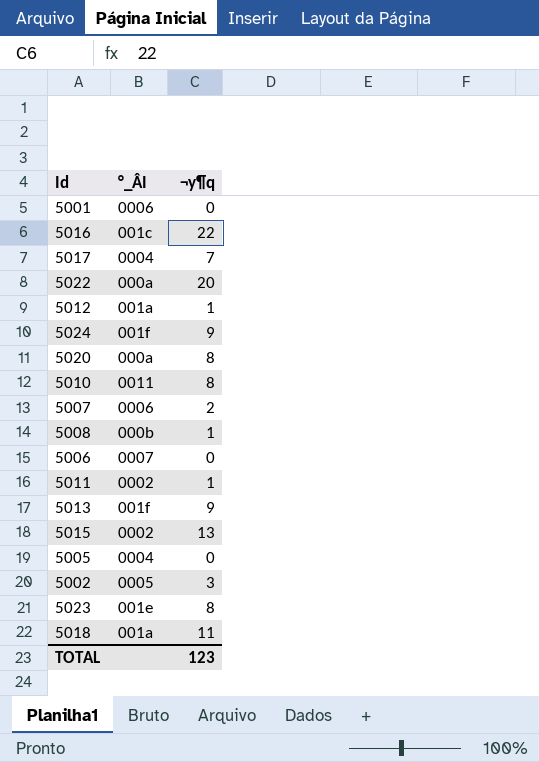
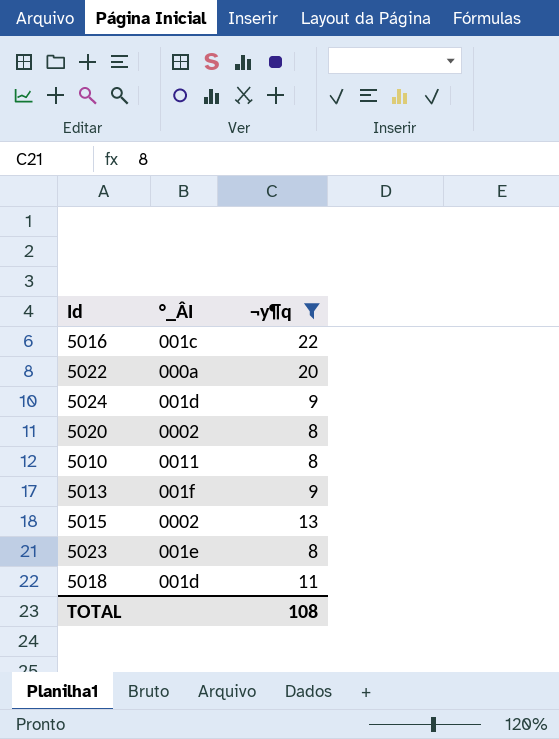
filter: none -> ¬y¶q >= 8
5024 | °_ÂI: 001f -> 001d
5020 | °_ÂI: 000a -> 0002
5018 | °_ÂI: 001a -> 001d
TOTAL | ¬y¶q: 123 -> 108

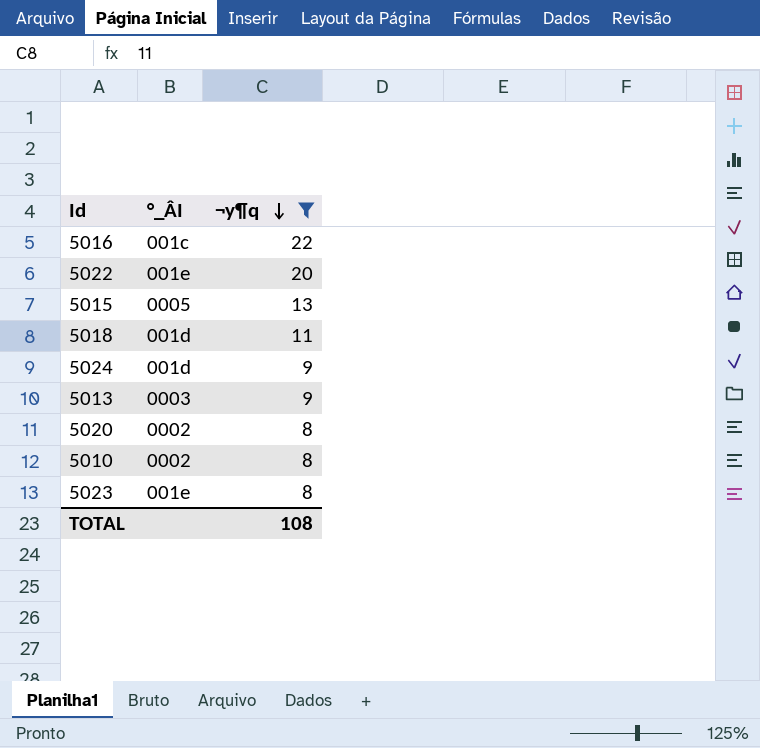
row order: none -> ¬y¶q descending
5022 | °_ÂI: 000a -> 001e
5015 | °_ÂI: 0002 -> 0005
5013 | °_ÂI: 001f -> 0003
5010 | °_ÂI: 0011 -> 0002

